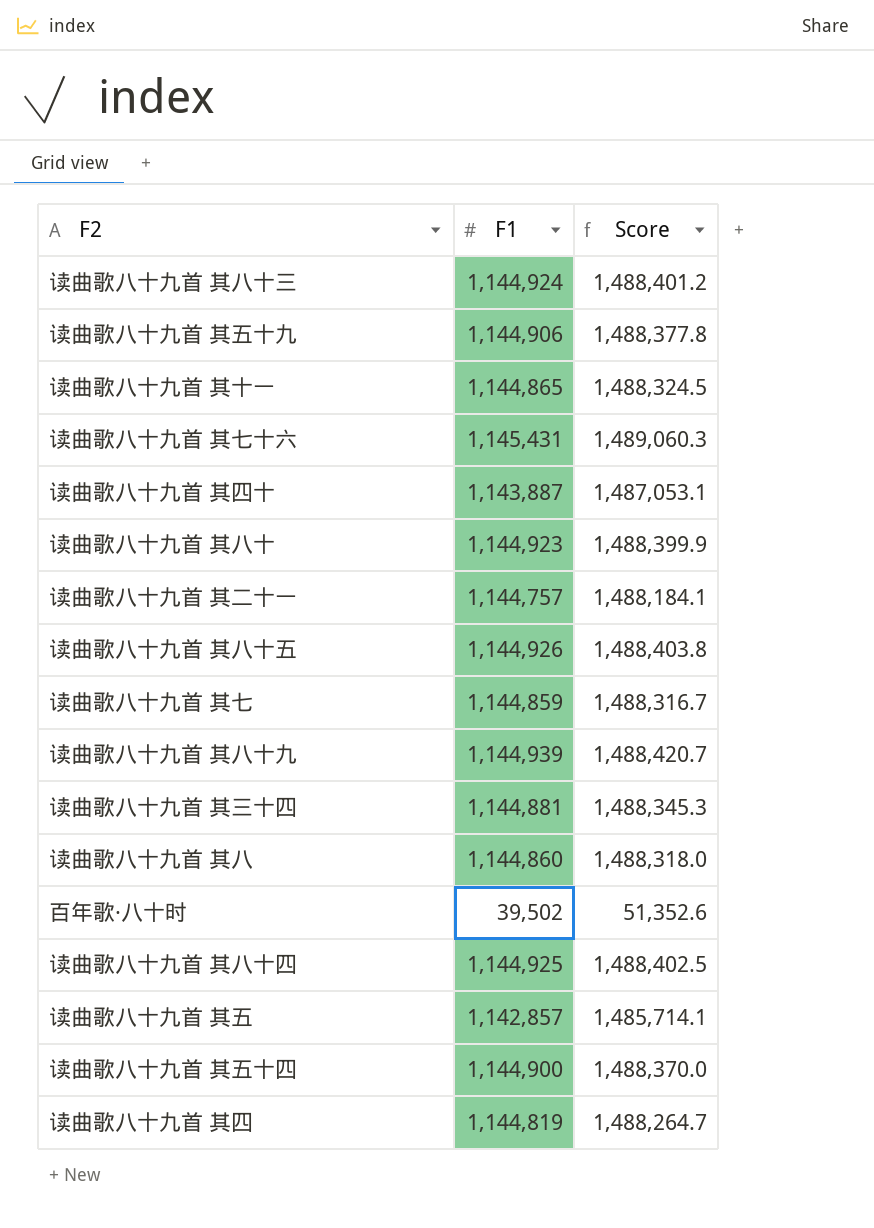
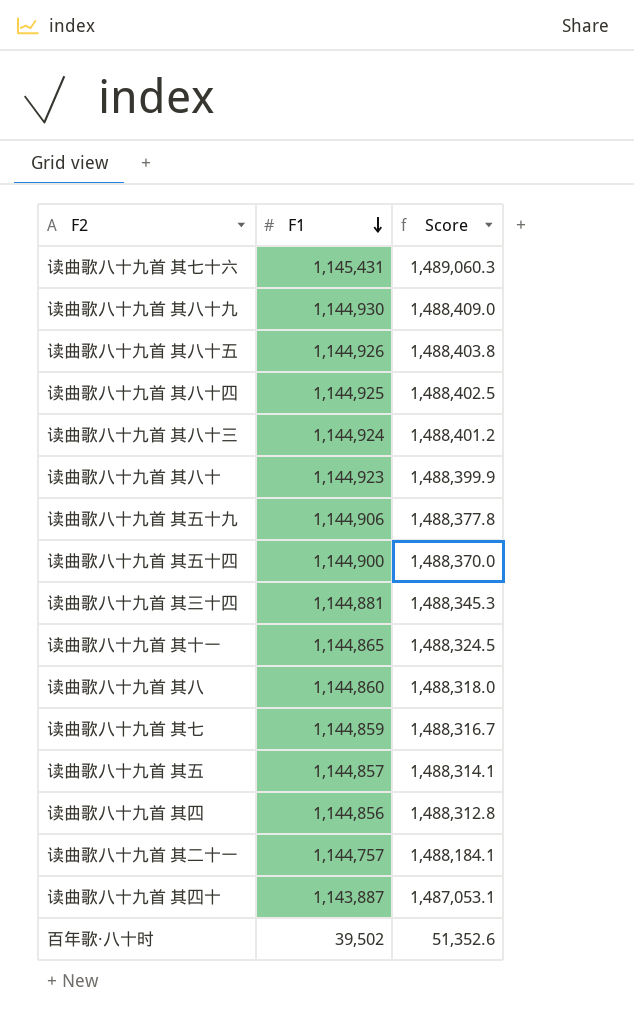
row order: none -> F1 descending
读曲歌八十九首 其八十九 | F1: 1,144,939 -> 1,144,930
读曲歌八十九首 其八十九 | Score: 1,488,420.7 -> 1,488,409.0
读曲歌八十九首 其五 | F1: 1,142,857 -> 1,144,857
读曲歌八十九首 其五 | Score: 1,485,714.1 -> 1,488,314.1
读曲歌八十九首 其四 | F1: 1,144,819 -> 1,144,856
读曲歌八十九首 其四 | Score: 1,488,264.7 -> 1,488,312.8

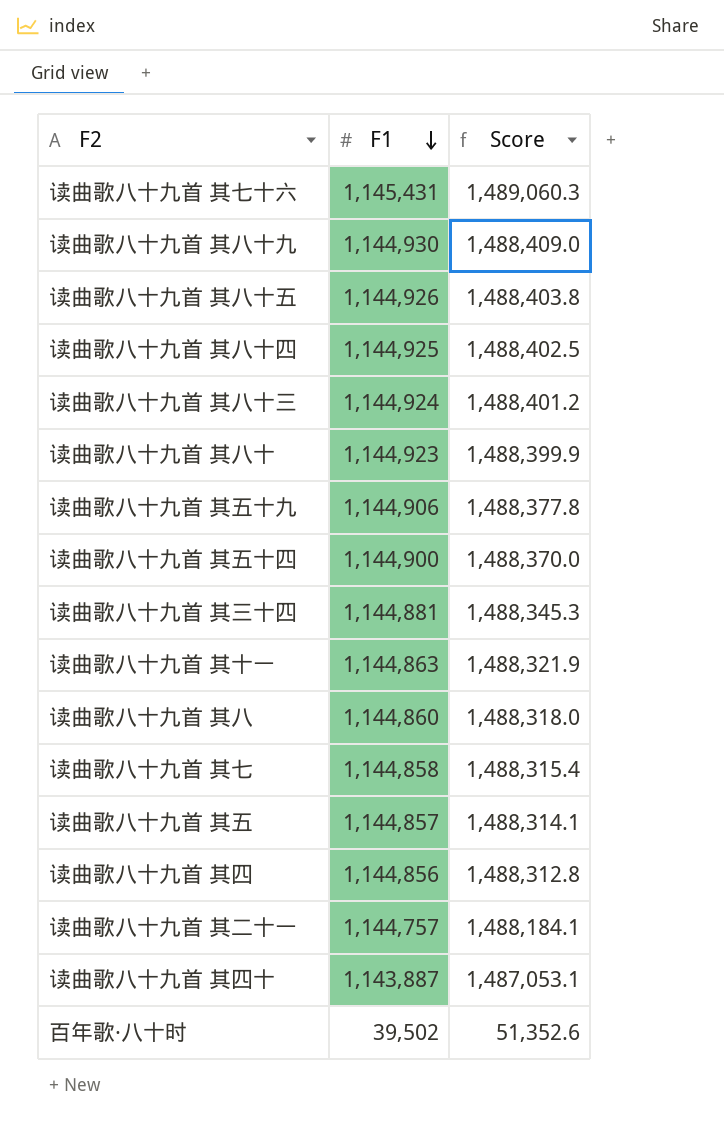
读曲歌八十九首 其十一 | F1: 1,144,865 -> 1,144,863
读曲歌八十九首 其十一 | Score: 1,488,324.5 -> 1,488,321.9
读曲歌八十九首 其七 | F1: 1,144,859 -> 1,144,858
读曲歌八十九首 其七 | Score: 1,488,316.7 -> 1,488,315.4

